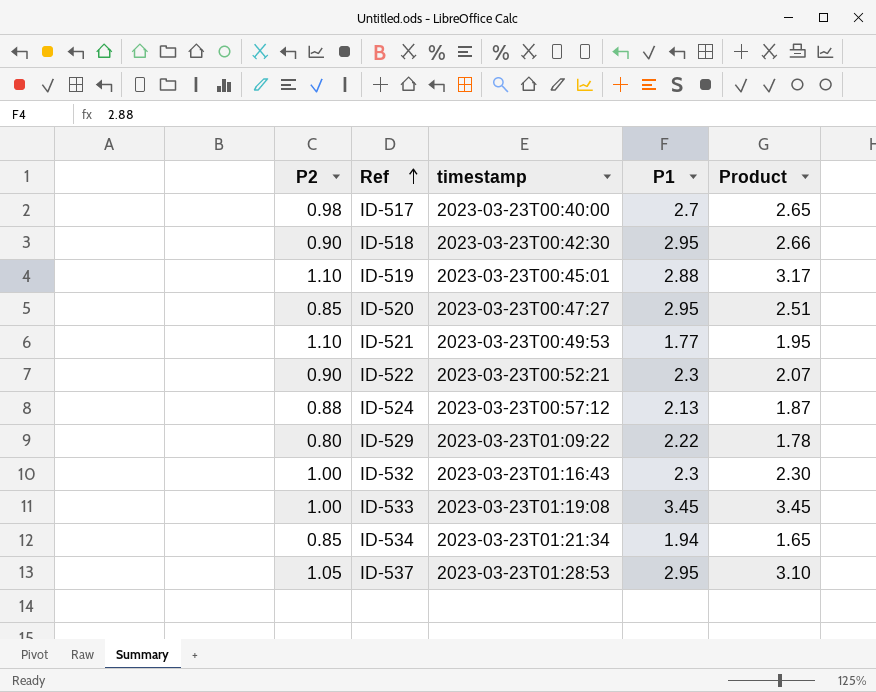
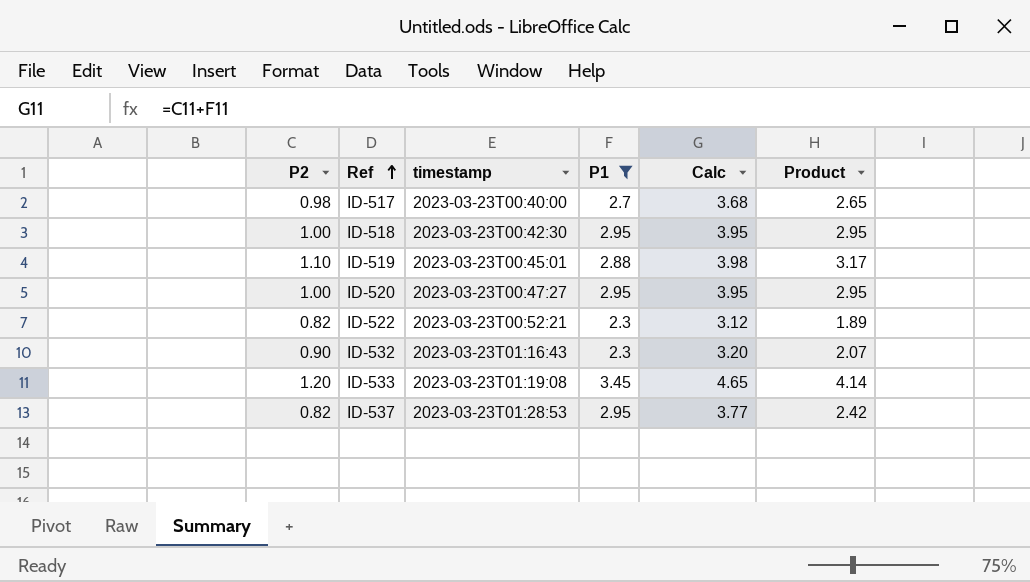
filter: none -> P1 >= 2.3
column Calc | formula: none -> [P2] + [P1]
ID-518 | P2: 0.90 -> 1.00
ID-518 | Product: 2.66 -> 2.95
ID-520 | P2: 0.85 -> 1.00
ID-520 | Product: 2.51 -> 2.95
ID-522 | P2: 0.90 -> 0.82
ID-522 | Product: 2.07 -> 1.89
ID-532 | P2: 1.00 -> 0.90
ID-532 | Product: 2.30 -> 2.07
ID-533 | P2: 1.00 -> 1.20
ID-533 | Product: 3.45 -> 4.14
ID-537 | P2: 1.05 -> 0.82
ID-537 | Product: 3.10 -> 2.42

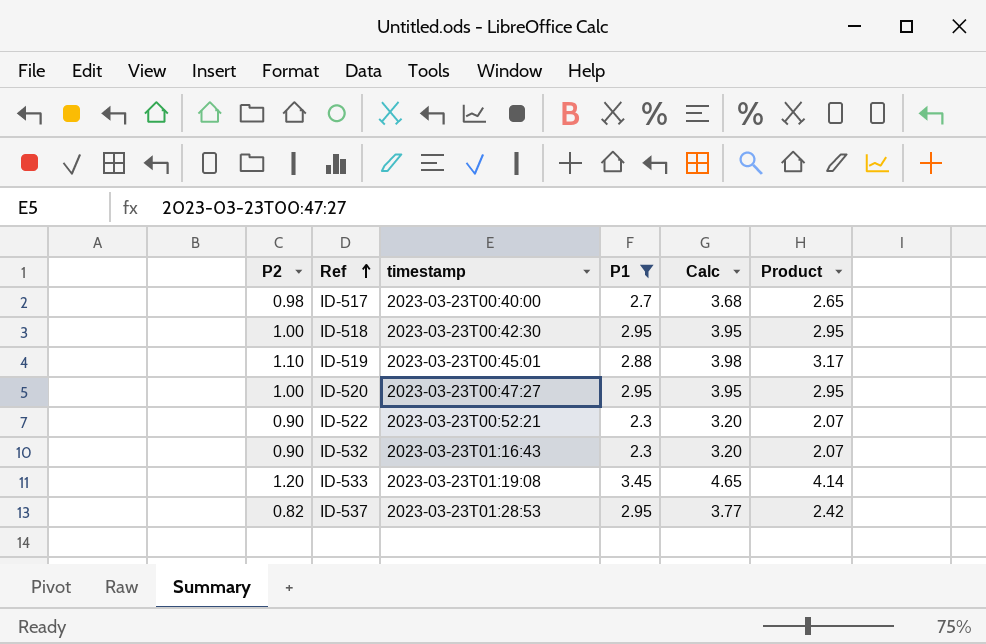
ID-522 | P2: 0.82 -> 0.90
ID-522 | Calc: 3.12 -> 3.20
ID-522 | Product: 1.89 -> 2.07

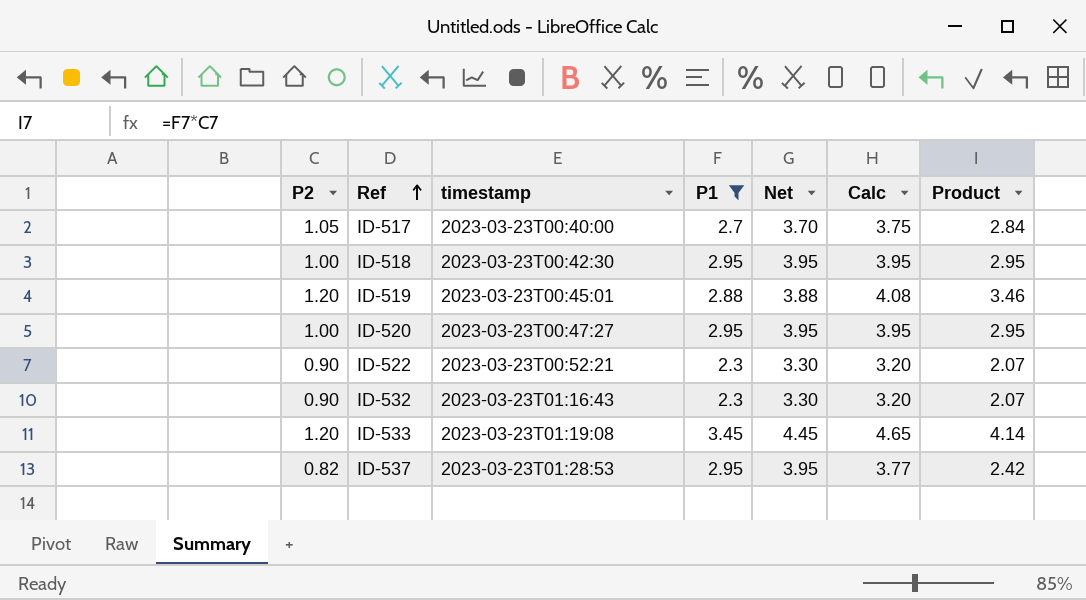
column Net | formula: none -> [P1] + 1
ID-517 | P2: 0.98 -> 1.05
ID-517 | Calc: 3.68 -> 3.75
ID-517 | Product: 2.65 -> 2.84
ID-519 | P2: 1.10 -> 1.20
ID-519 | Calc: 3.98 -> 4.08
ID-519 | Product: 3.17 -> 3.46

